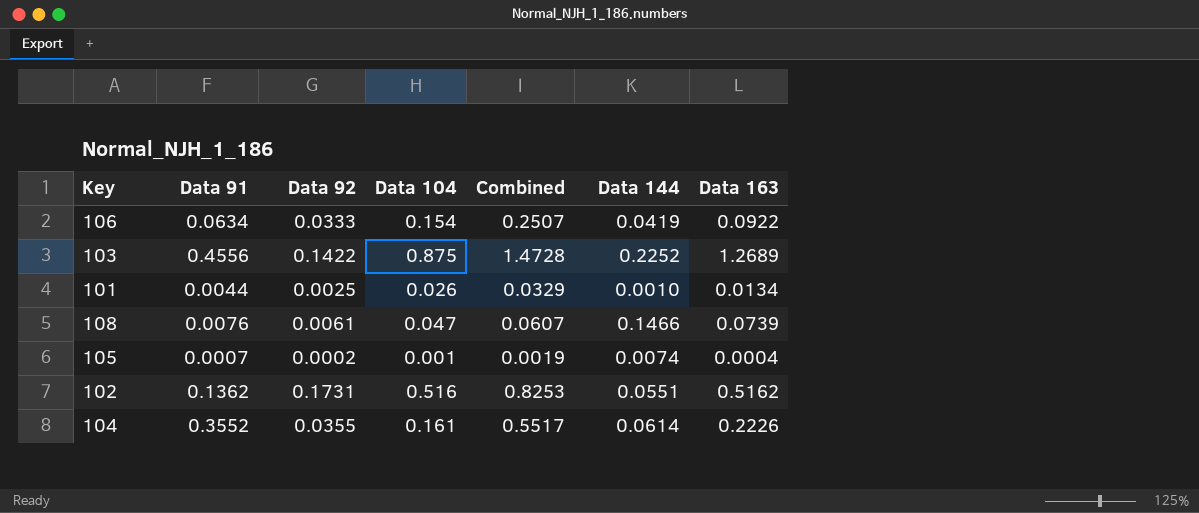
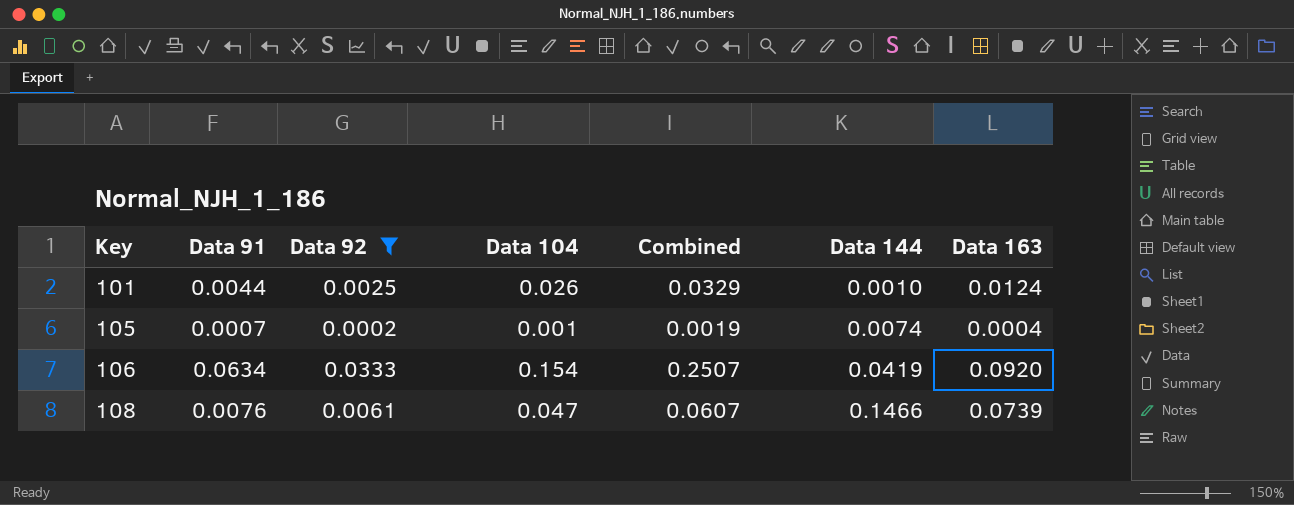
filter: none -> Data 92 <= 0.0333
row order: none -> Key ascending
101 | Data 163: 0.0134 -> 0.0124
106 | Data 163: 0.0922 -> 0.0920

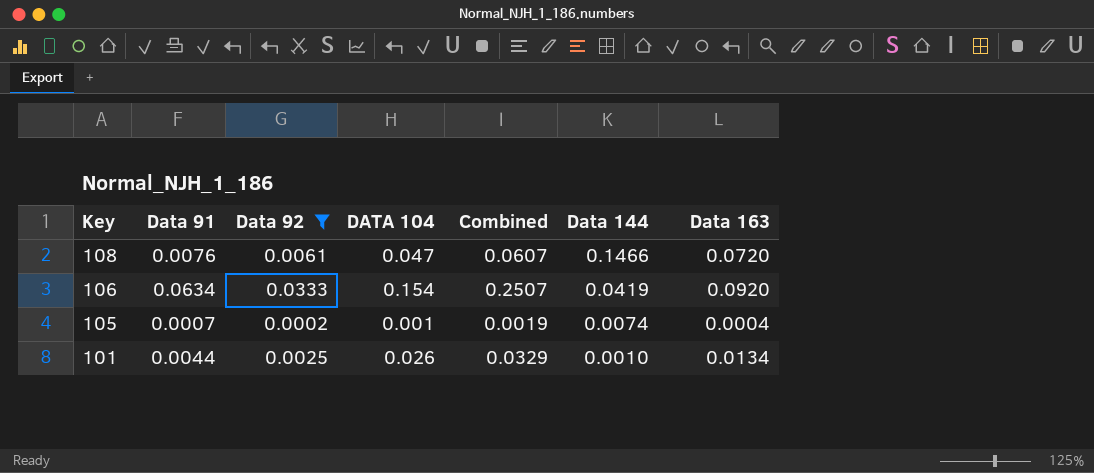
row order: Key ascending -> Key descending
column name: Data 104 -> DATA 104
108 | Data 163: 0.0739 -> 0.0720
101 | Data 163: 0.0124 -> 0.0134

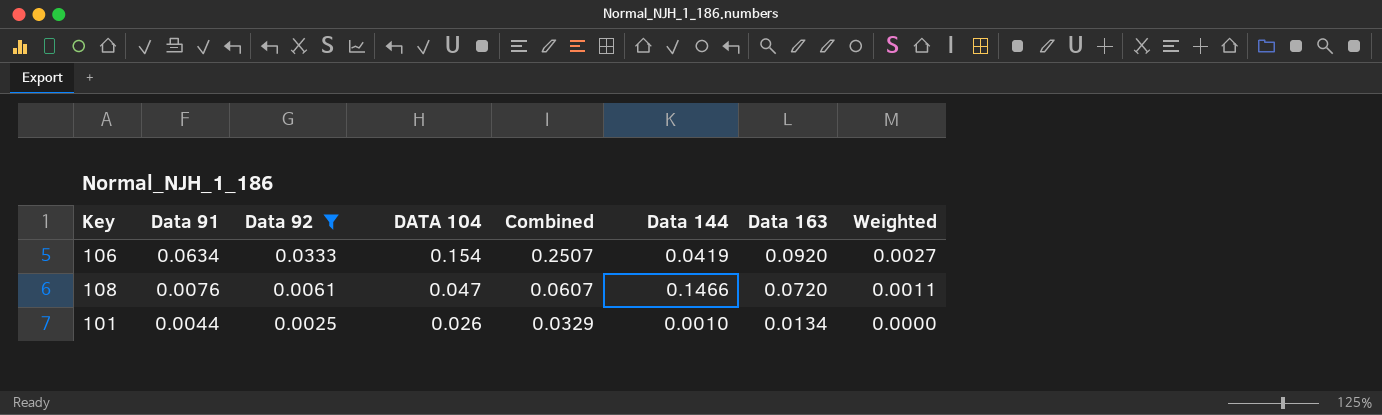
row order: Key descending -> Data 91 descending
column Weighted | formula: none -> [Data 91] * [Data 144]
row 105: 0.0007 | 0.0002 | 0.001 | 0.0019 | 0.0074 | 0.0004 -> none

